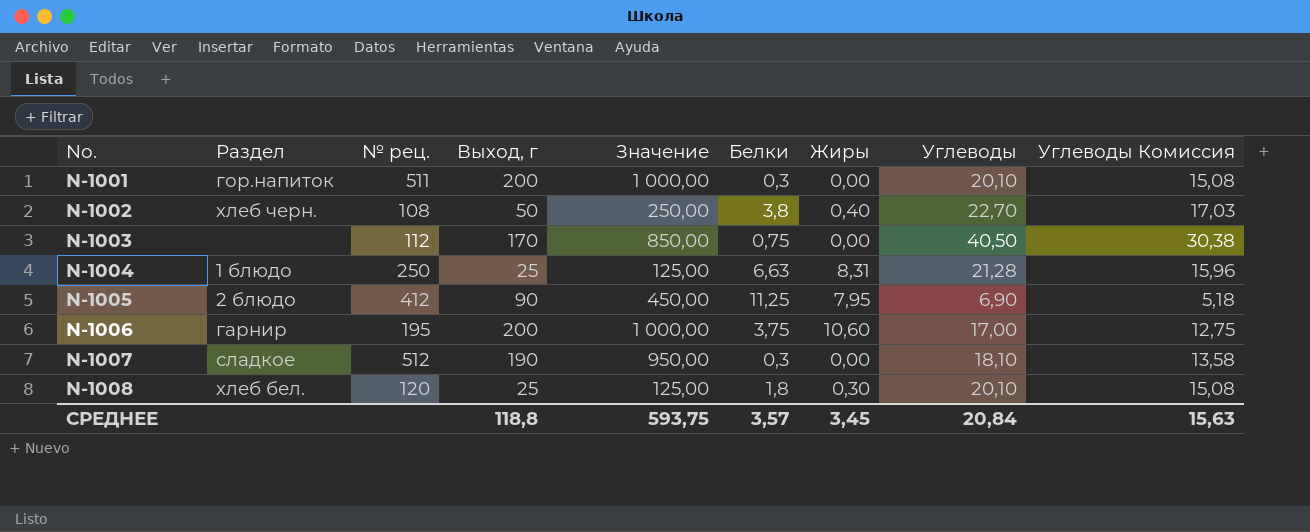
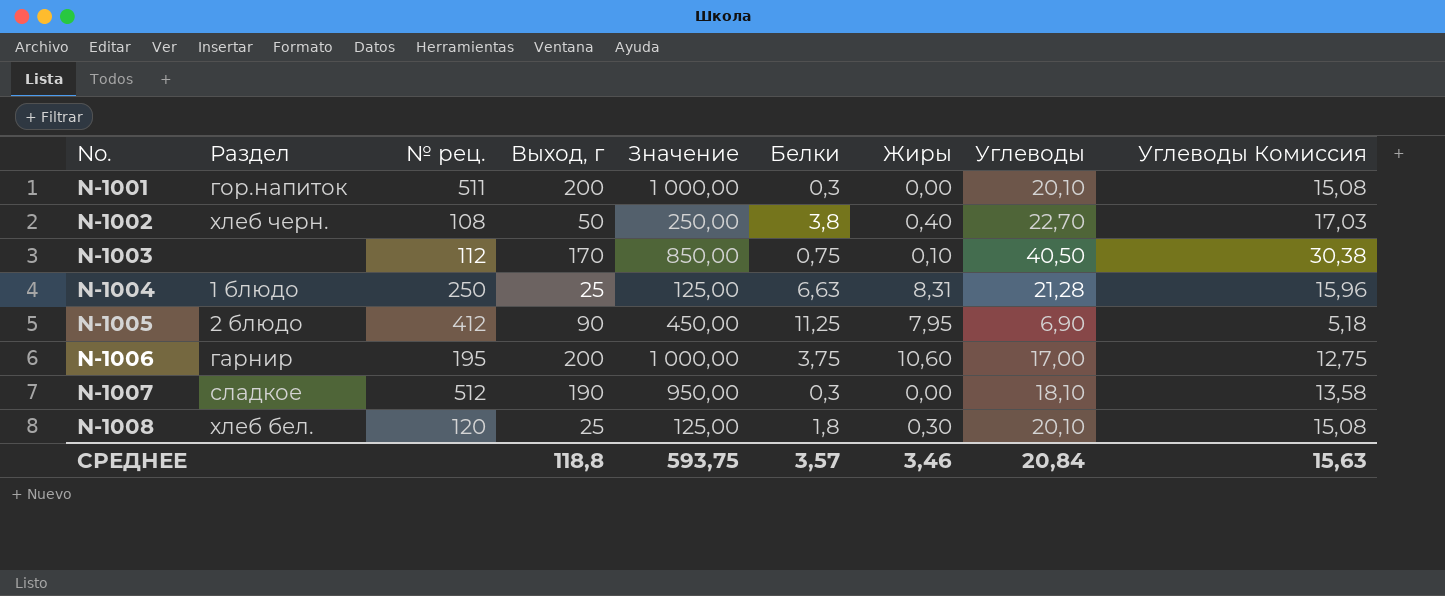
N-1003 | Жиры: 0,00 -> 0,10
СРЕДНЕЕ | Жиры: 3,45 -> 3,46

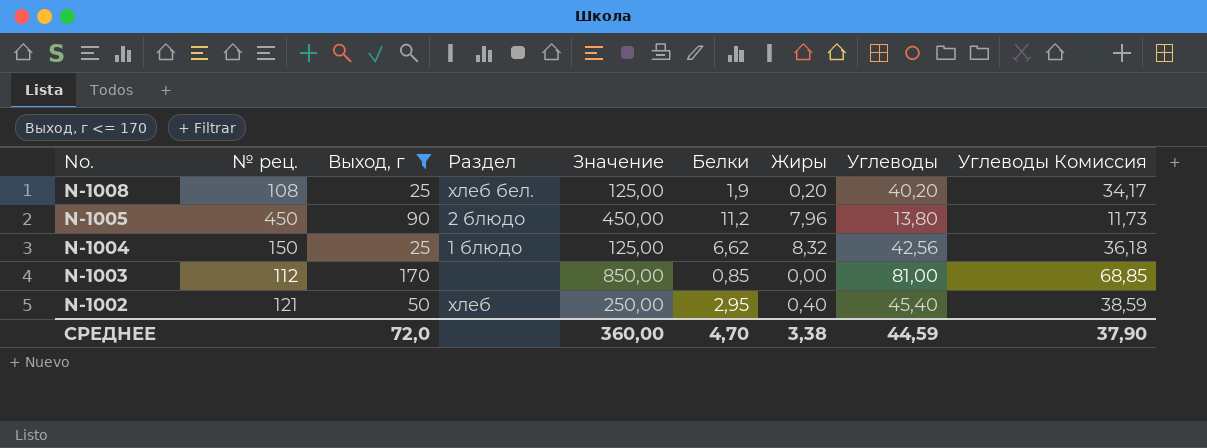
filter: none -> Выход, г <= 170
row order: No. ascending -> No. descending
column Раздел | position: 2 -> 4
column Углеводы Комиссия | formula: [Углеводы] * 0,75 -> [Углеводы] * 0,85
N-1008 | № рец.: 120 -> 108
N-1008 | Белки: 1,8 -> 1,9
N-1008 | Жиры: 0,30 -> 0,20
N-1008 | Углеводы: 20,10 -> 40,20
N-1005 | № рец.: 412 -> 450
N-1005 | Белки: 11,25 -> 11,2
N-1005 | Жиры: 7,95 -> 7,96
N-1005 | Углеводы: 6,90 -> 13,80
N-1004 | № рец.: 250 -> 150
N-1004 | Белки: 6,63 -> 6,62
N-1004 | Жиры: 8,31 -> 8,32
N-1004 | Углеводы: 21,28 -> 42,56
N-1003 | Белки: 0,75 -> 0,85
N-1003 | Жиры: 0,10 -> 0,00
N-1003 | Углеводы: 40,50 -> 81,00
N-1002 | № рец.: 108 -> 121
N-1002 | Раздел: хлеб черн. -> хлеб
N-1002 | Белки: 3,8 -> 2,95
N-1002 | Углеводы: 22,70 -> 45,40
СРЕДНЕЕ | Выход, г: 118,8 -> 72,0
СРЕДНЕЕ | Значение: 593,75 -> 360,00
СРЕДНЕЕ | Белки: 3,57 -> 4,70
СРЕДНЕЕ | Жиры: 3,46 -> 3,38
СРЕДНЕЕ | Углеводы: 20,84 -> 44,59
СРЕДНЕЕ | Углеводы Комиссия: 15,63 -> 37,90

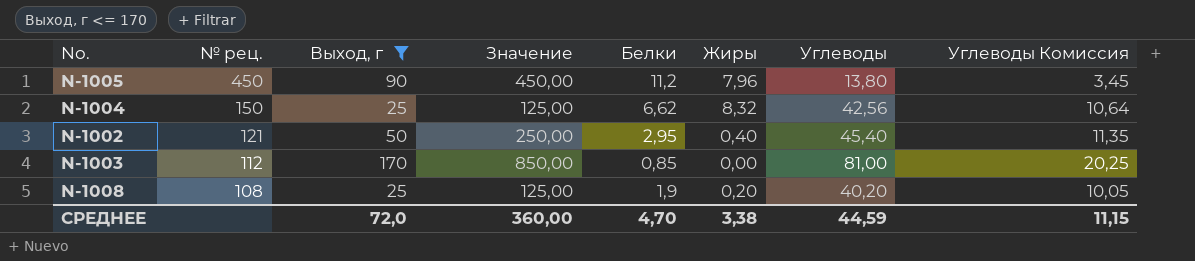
row order: No. descending -> № рец. descending
column Раздел | position: 4 -> none
column Углеводы Комиссия | formula: [Углеводы] * 0,85 -> [Углеводы] * 0,25
СРЕДНЕЕ | Углеводы Комиссия: 37,90 -> 11,15

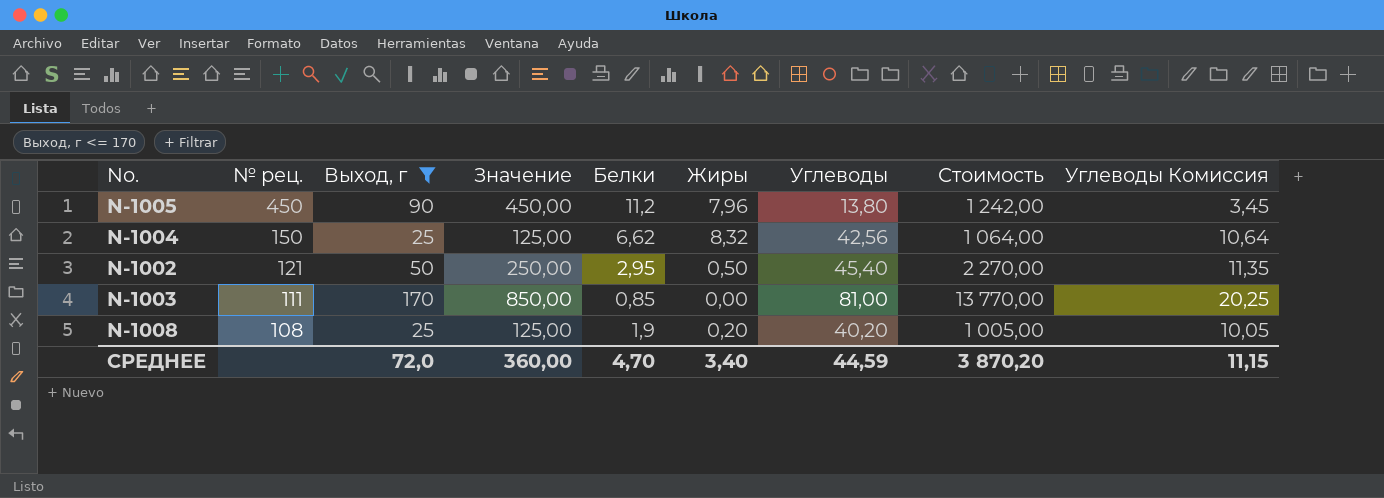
column Стоимость | formula: none -> [Выход, г] * [Углеводы]
N-1002 | Жиры: 0,40 -> 0,50
N-1003 | № рец.: 112 -> 111
СРЕДНЕЕ | Жиры: 3,38 -> 3,40

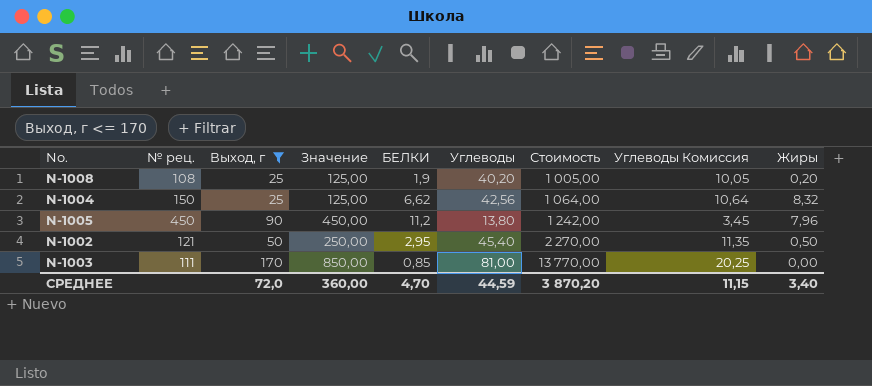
row order: № рец. descending -> Стоимость ascending
column name: Белки -> БЕЛКИ
column Жиры | position: 6 -> 9

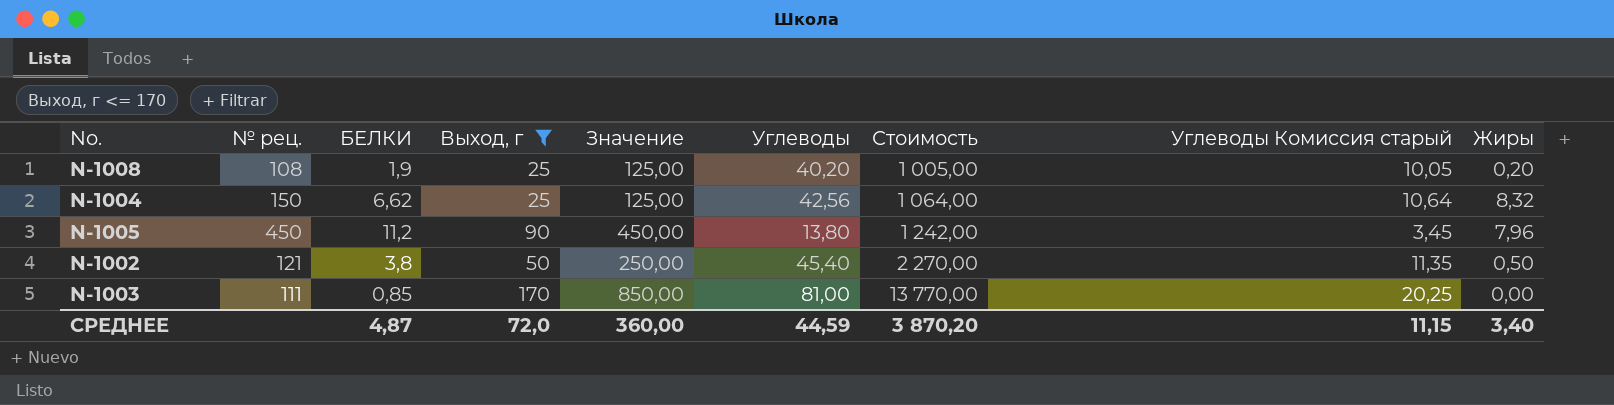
column БЕЛКИ | position: 5 -> 3
column name: Углеводы Комиссия -> Углеводы Комиссия старый
N-1002 | БЕЛКИ: 2,95 -> 3,8
СРЕДНЕЕ | БЕЛКИ: 4,70 -> 4,87

